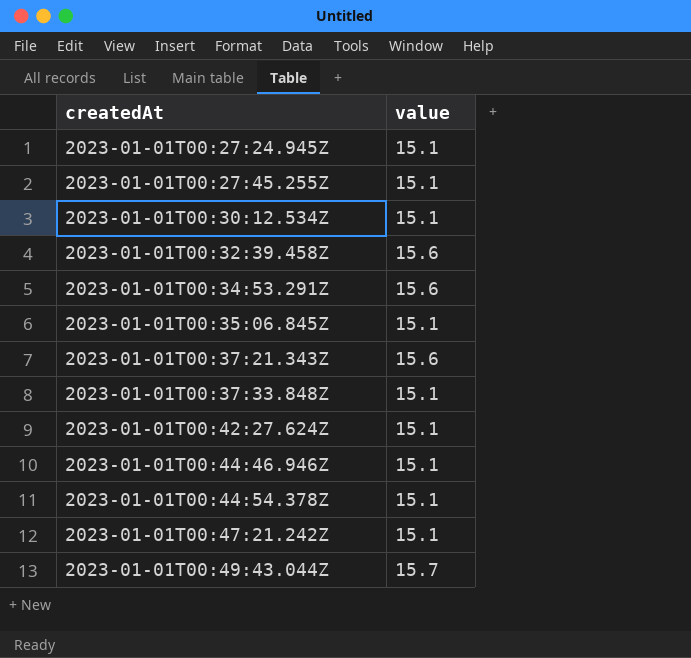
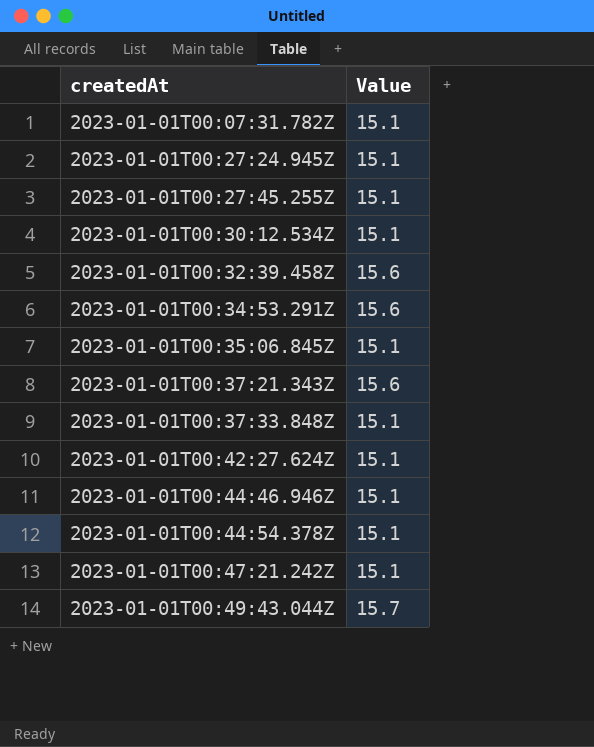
column name: value -> Value
row 2023-01-01T00:07:31.782Z: none -> 15.1

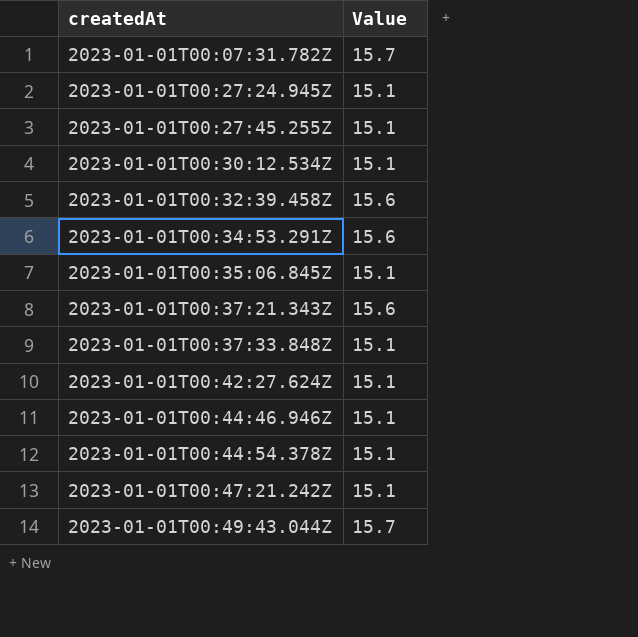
2023-01-01T00:07:31.782Z | Value: 15.1 -> 15.7

